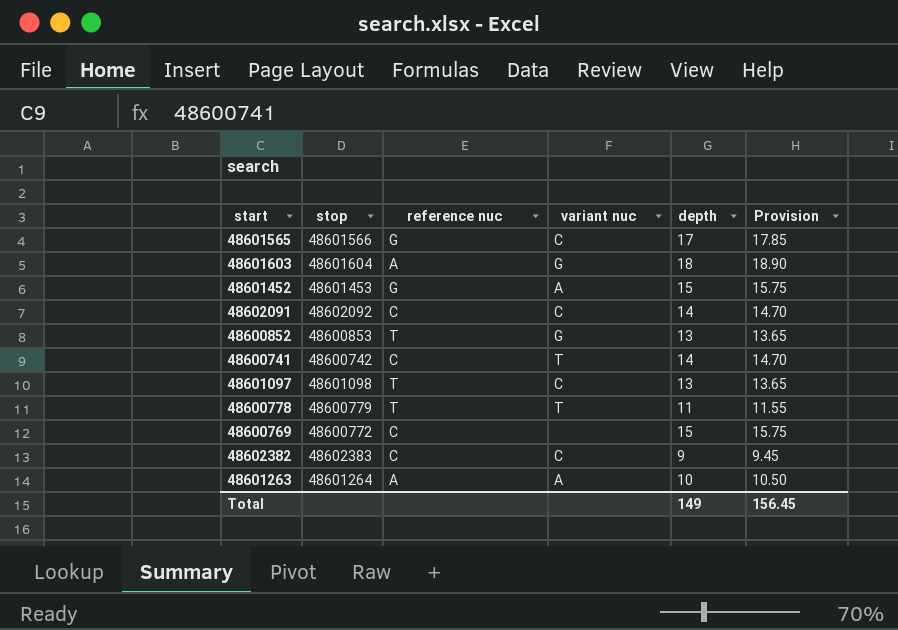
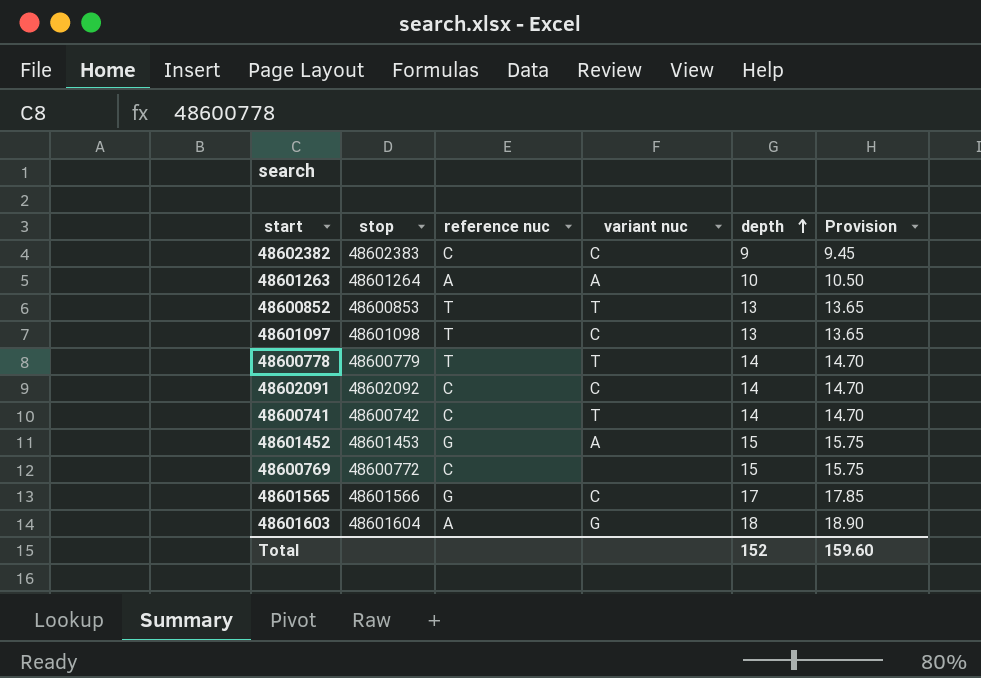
row order: none -> depth ascending
48600852 | variant nuc: G -> T
48600778 | depth: 11 -> 14
48600778 | Provision: 11.55 -> 14.70
Total | depth: 149 -> 152
Total | Provision: 156.45 -> 159.60

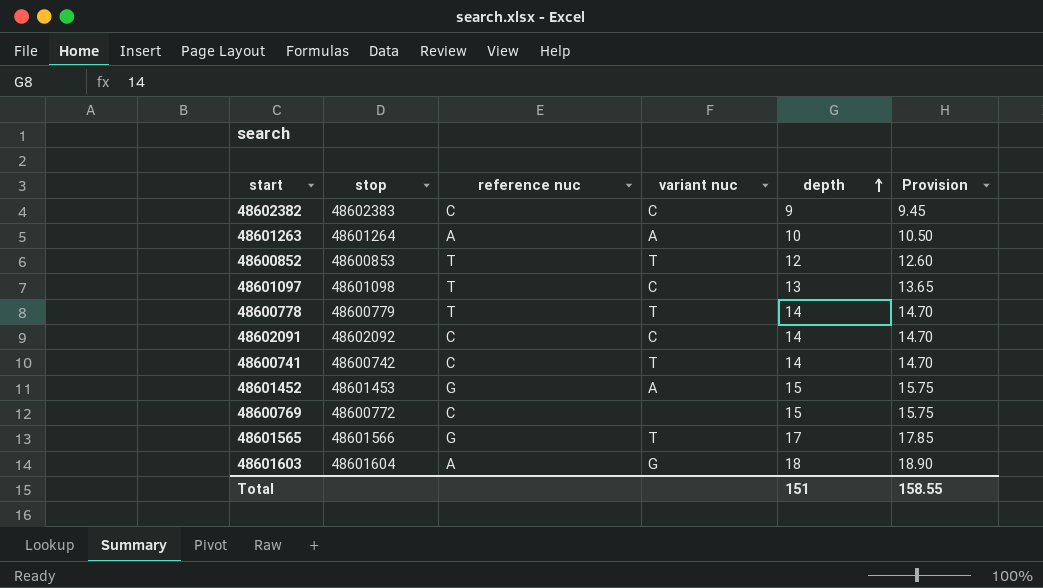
48600852 | depth: 13 -> 12
48600852 | Provision: 13.65 -> 12.60
48601565 | variant nuc: C -> T
Total | depth: 152 -> 151
Total | Provision: 159.60 -> 158.55

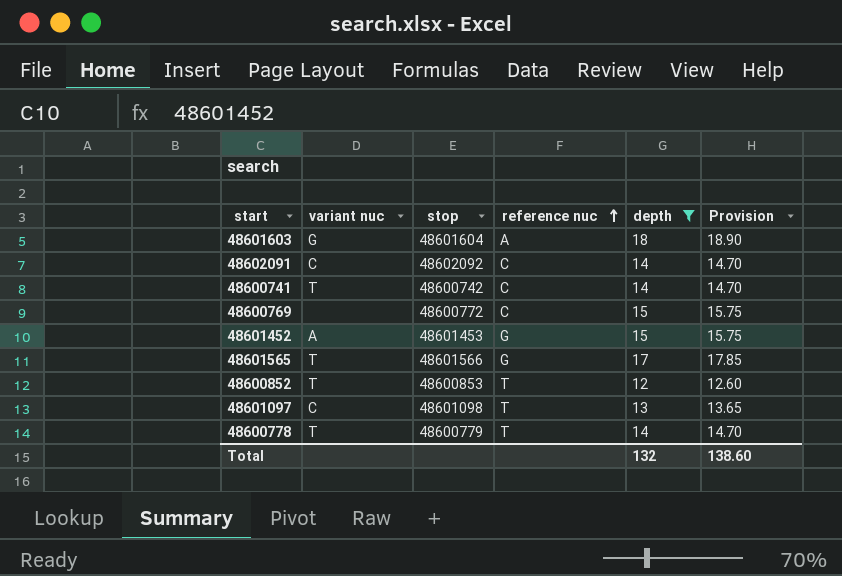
filter: none -> depth >= 12
row order: depth ascending -> reference nuc ascending
column variant nuc | position: 4 -> 2
Total | depth: 151 -> 132
Total | Provision: 158.55 -> 138.60

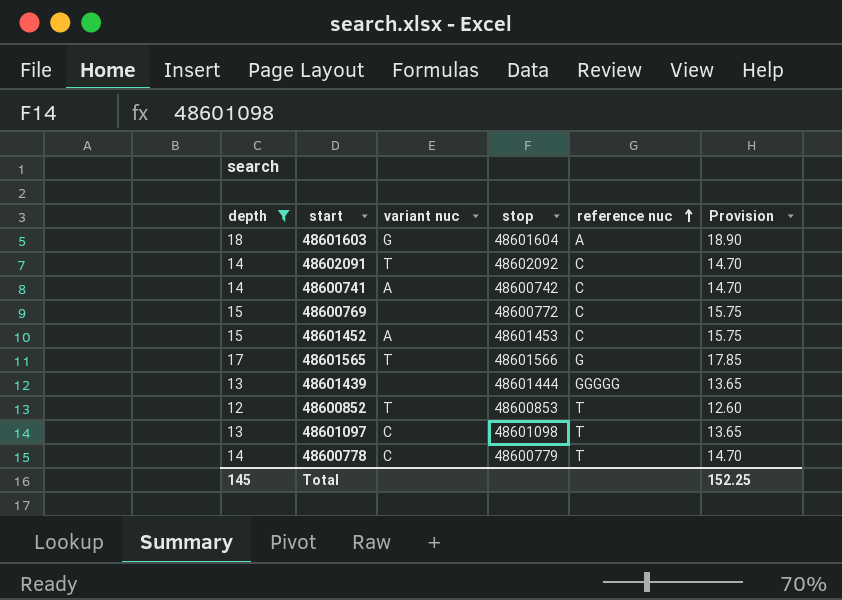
column depth | position: 5 -> 1
48602091 | variant nuc: C -> T
48600741 | variant nuc: T -> A
48601452 | reference nuc: G -> C
row 48601439: none -> 13 | none | 48601444 | GGGGG | 13.65
48600778 | variant nuc: T -> C
Total | depth: 132 -> 145
Total | Provision: 138.60 -> 152.25

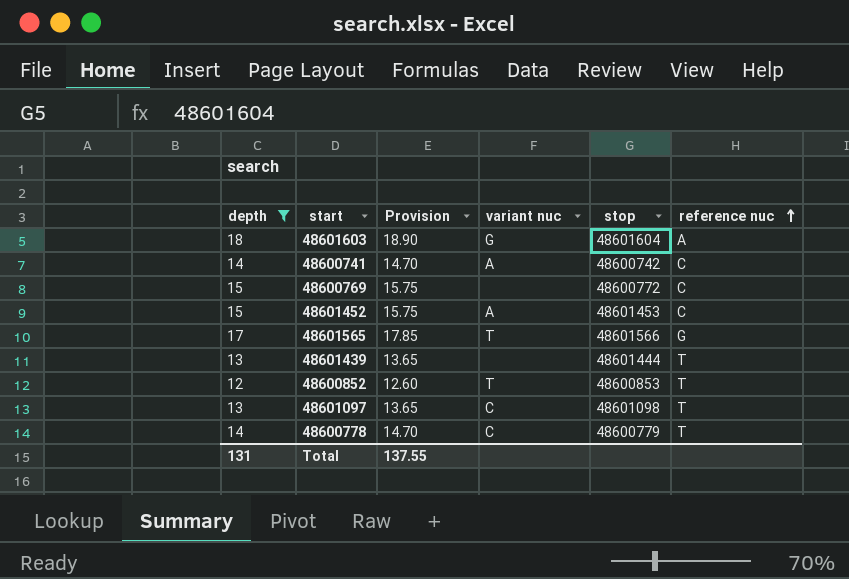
column Provision | position: 6 -> 3
row 48602091: 14 | T | 48602092 | C | 14.70 -> none
48601439 | reference nuc: GGGGG -> T
Total | depth: 145 -> 131
Total | Provision: 152.25 -> 137.55

